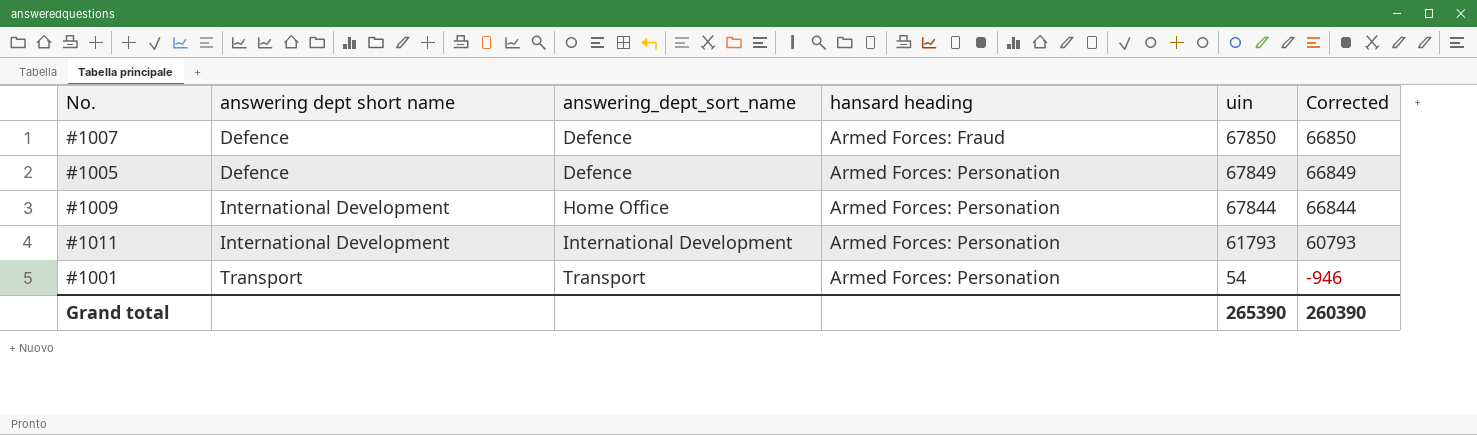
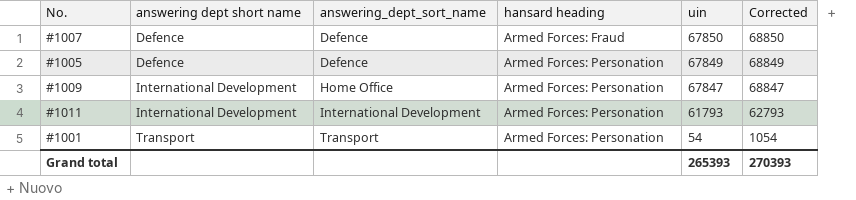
column Corrected | formula: [uin] - 1000 -> [uin] + 1000
#1009 | uin: 67844 -> 67847
Grand total | uin: 265390 -> 265393
Grand total | Corrected: 260390 -> 270393

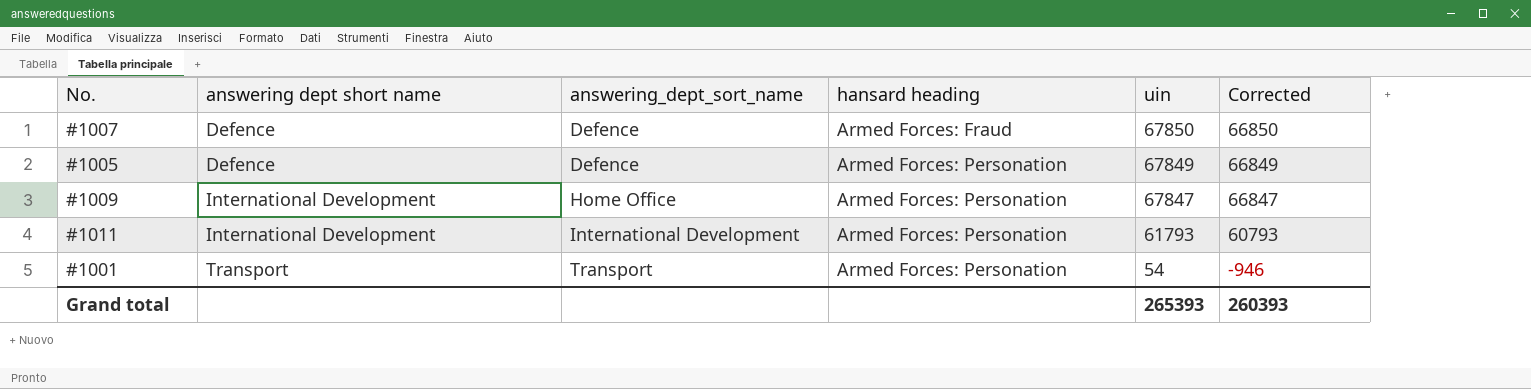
column Corrected | formula: [uin] + 1000 -> [uin] - 1000
Grand total | Corrected: 270393 -> 260393

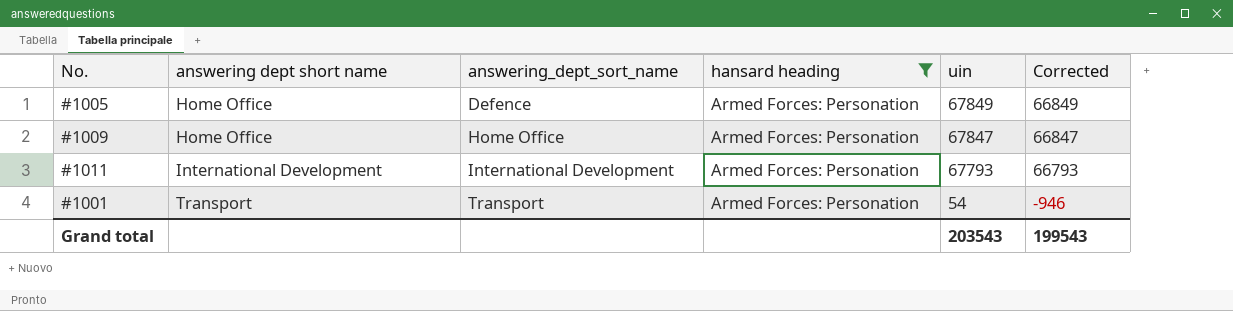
filter: none -> hansard heading = Armed Forces: Personation
#1005 | answering dept short name: Defence -> Home Office
#1009 | answering dept short name: International Development -> Home Office
#1011 | uin: 61793 -> 67793
#1011 | Corrected: 60793 -> 66793
Grand total | uin: 265393 -> 203543
Grand total | Corrected: 260393 -> 199543

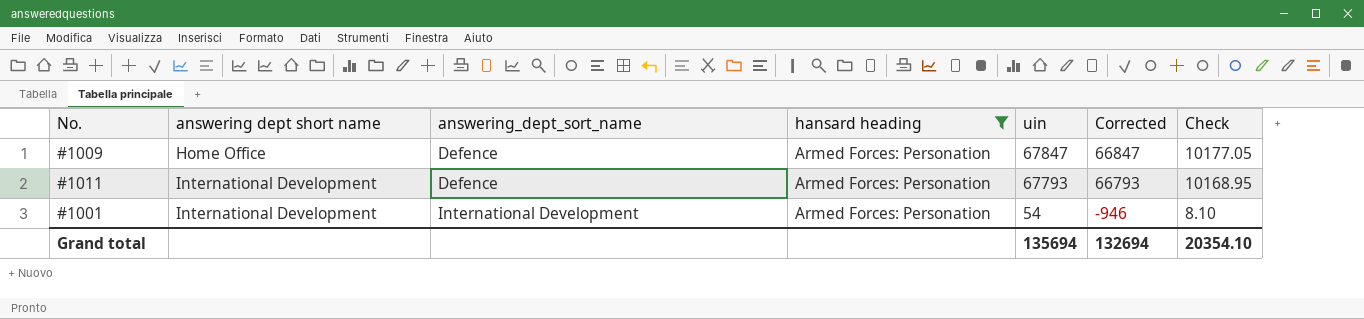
column Check | formula: none -> [uin] * 0.15
row #1005: Home Office | Defence | Armed Forces: Personation | 67849 | 66849 -> none
#1009 | answering_dept_sort_name: Home Office -> Defence
#1011 | answering_dept_sort_name: International Development -> Defence
#1001 | answering dept short name: Transport -> International Development
#1001 | answering_dept_sort_name: Transport -> International Development
Grand total | uin: 203543 -> 135694
Grand total | Corrected: 199543 -> 132694

